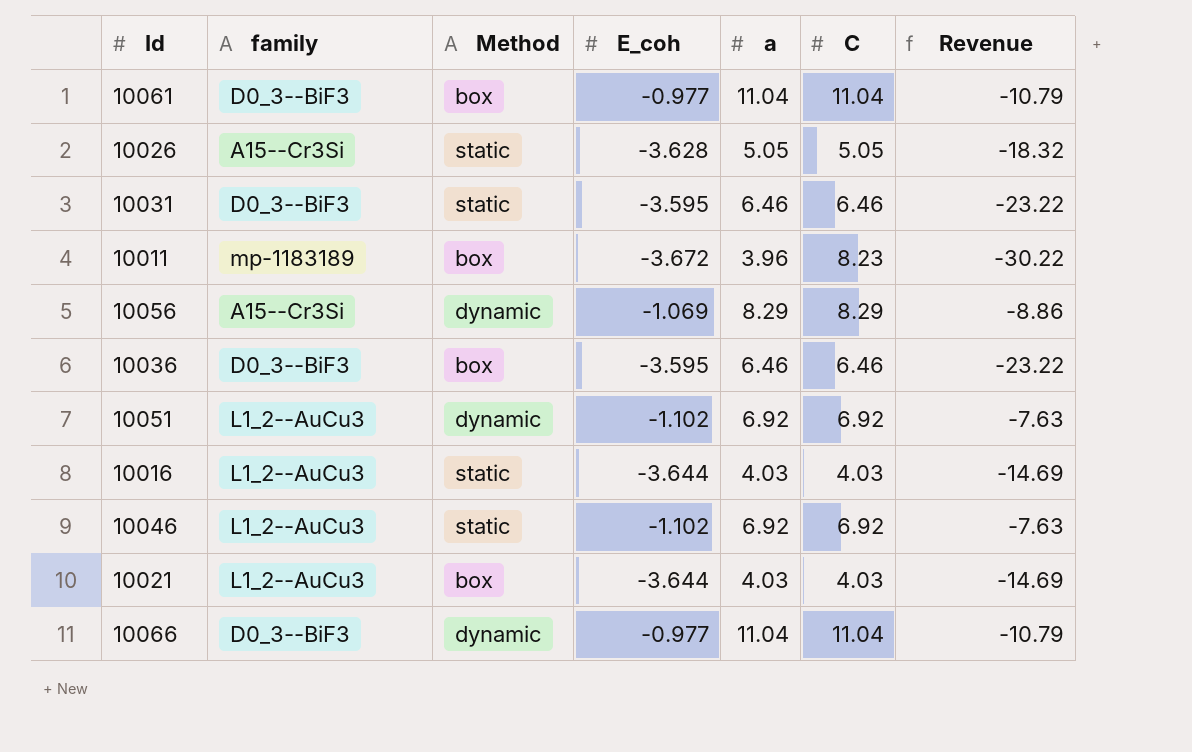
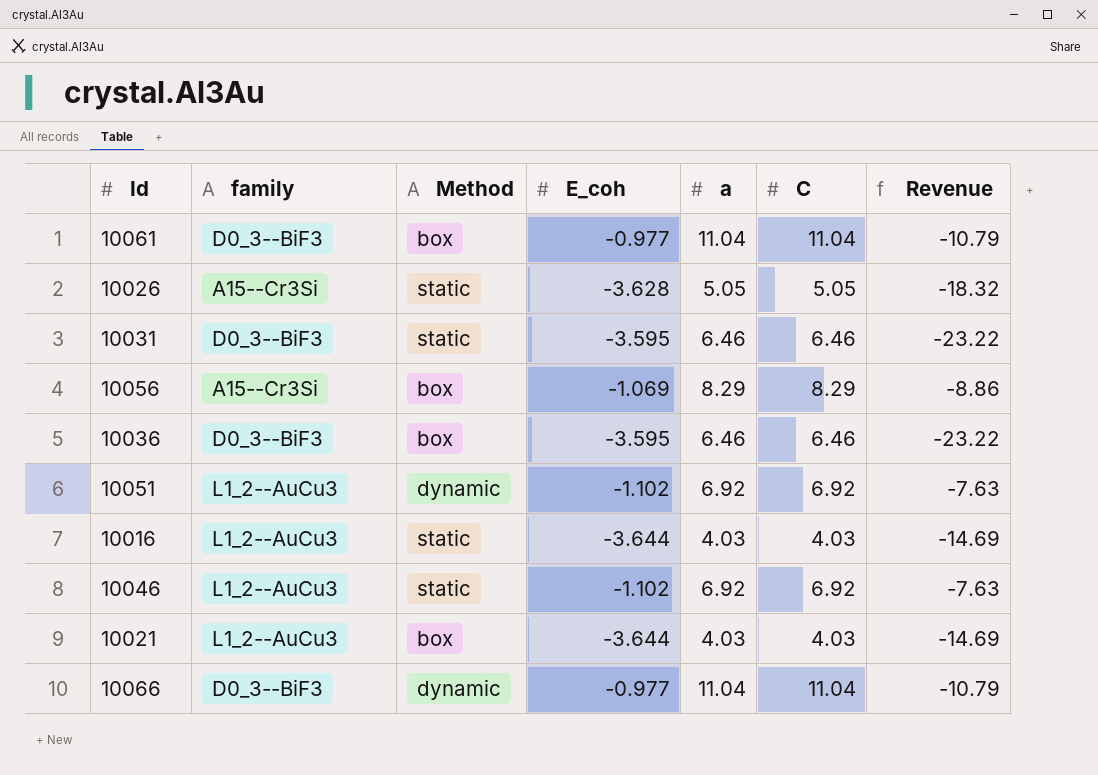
row 10011: mp-1183189 | box | -3.672 | 3.96 | 8.23 | -30.22 -> none
10056 | Method: dynamic -> box

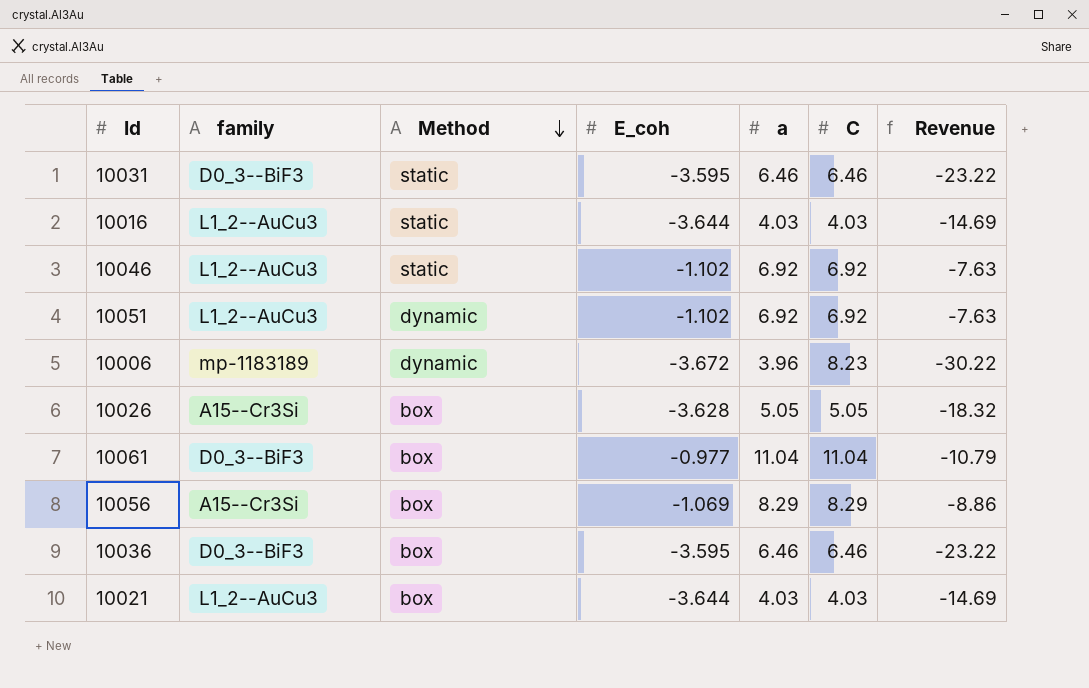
row order: none -> Method descending
row 10066: D0_3--BiF3 | dynamic | -0.977 | 11.04 | 11.04 | -10.79 -> none
row 10006: none -> mp-1183189 | dynamic | -3.672 | 3.96 | 8.23 | -30.22
10026 | Method: static -> box

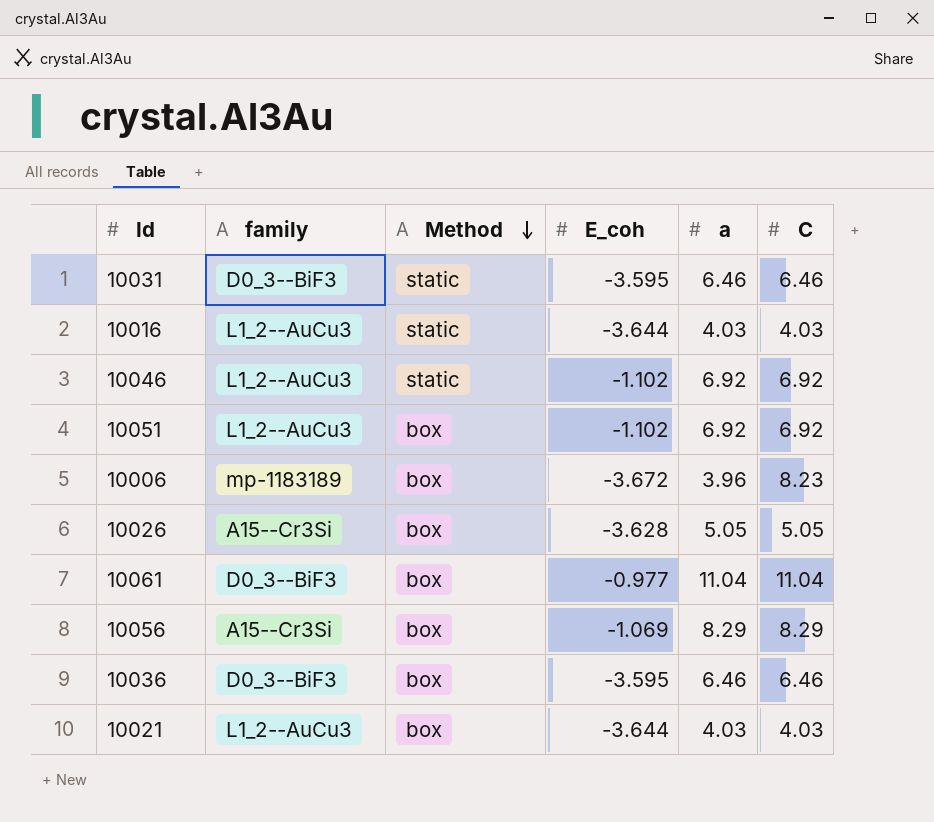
column Revenue | formula: [E_coh] * [C] -> none
10051 | Method: dynamic -> box
10006 | Method: dynamic -> box

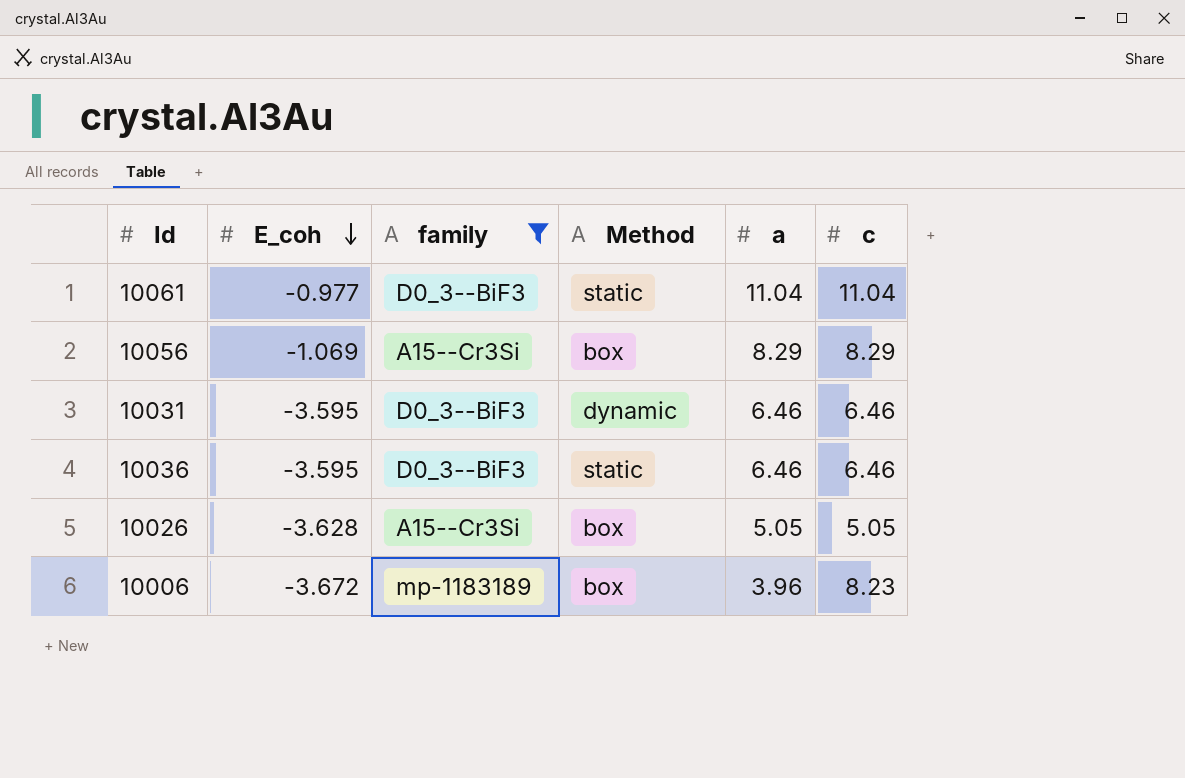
filter: none -> family != L1_2--AuCu3
row order: Method descending -> E_coh descending
column E_coh | position: 4 -> 2
column name: C -> c
10061 | Method: box -> static
10031 | Method: static -> dynamic
10036 | Method: box -> static

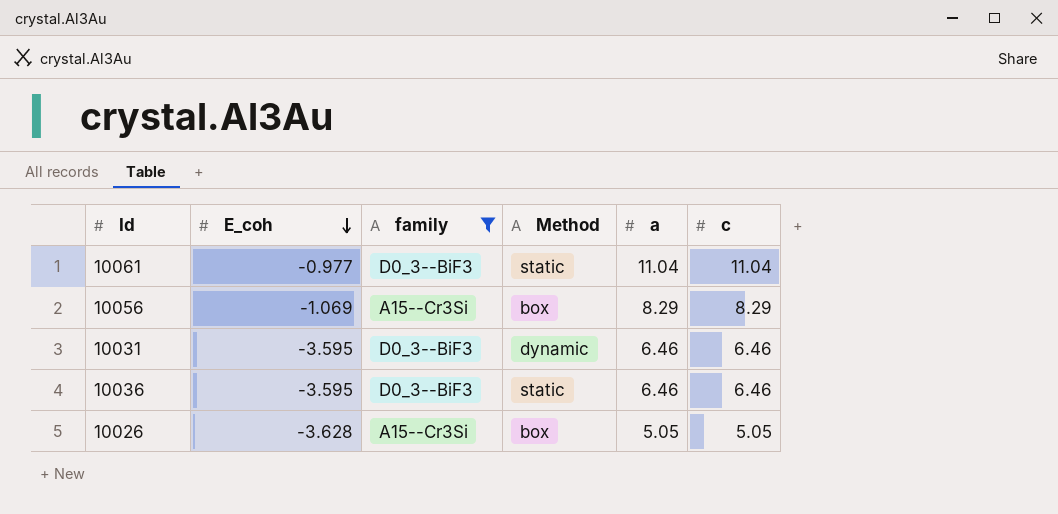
row 10006: -3.672 | mp-1183189 | box | 3.96 | 8.23 -> none

